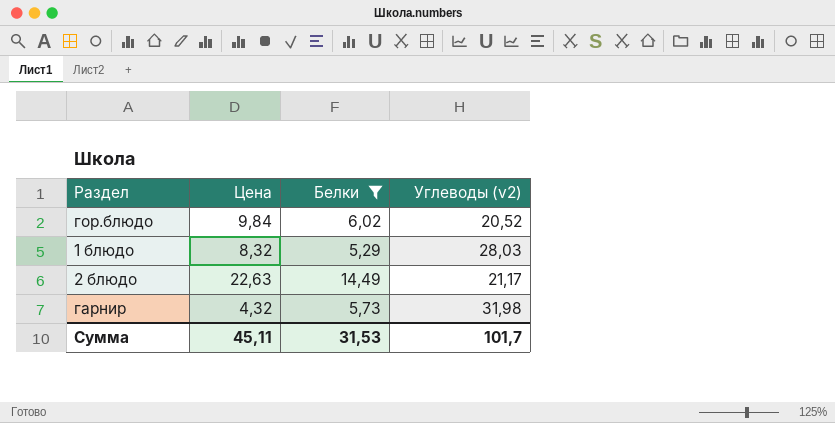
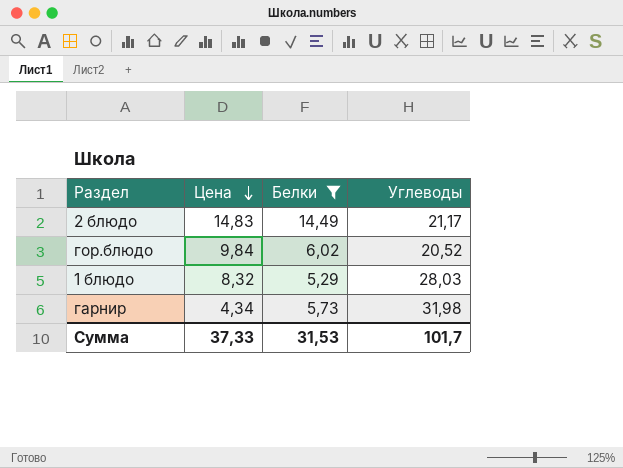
row order: none -> Цена descending
column name: Углеводы (v2) -> Углеводы
2 блюдо | Цена: 22,63 -> 14,83
гарнир | Цена: 4,32 -> 4,34
Сумма | Цена: 45,11 -> 37,33

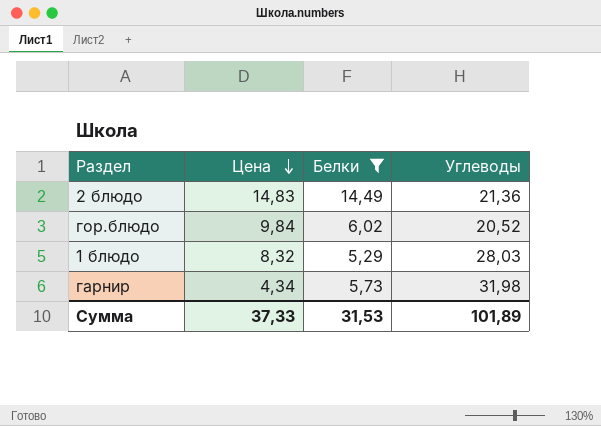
2 блюдо | Углеводы: 21,17 -> 21,36
Сумма | Углеводы: 101,7 -> 101,89

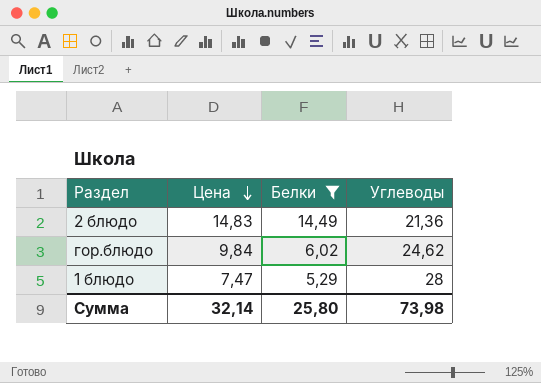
row гарнир: 4,34 | 5,73 | 31,98 -> none
гор.блюдо | Углеводы: 20,52 -> 24,62
1 блюдо | Цена: 8,32 -> 7,47
1 блюдо | Углеводы: 28,03 -> 28
Сумма | Цена: 37,33 -> 32,14
Сумма | Белки: 31,53 -> 25,80
Сумма | Углеводы: 101,89 -> 73,98

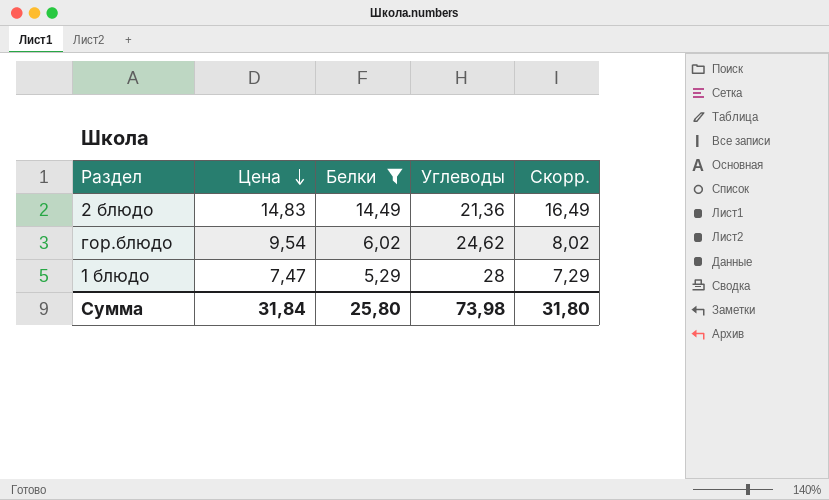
column Скорр. | formula: none -> [Белки] + 2
гор.блюдо | Цена: 9,84 -> 9,54
Сумма | Цена: 32,14 -> 31,84

